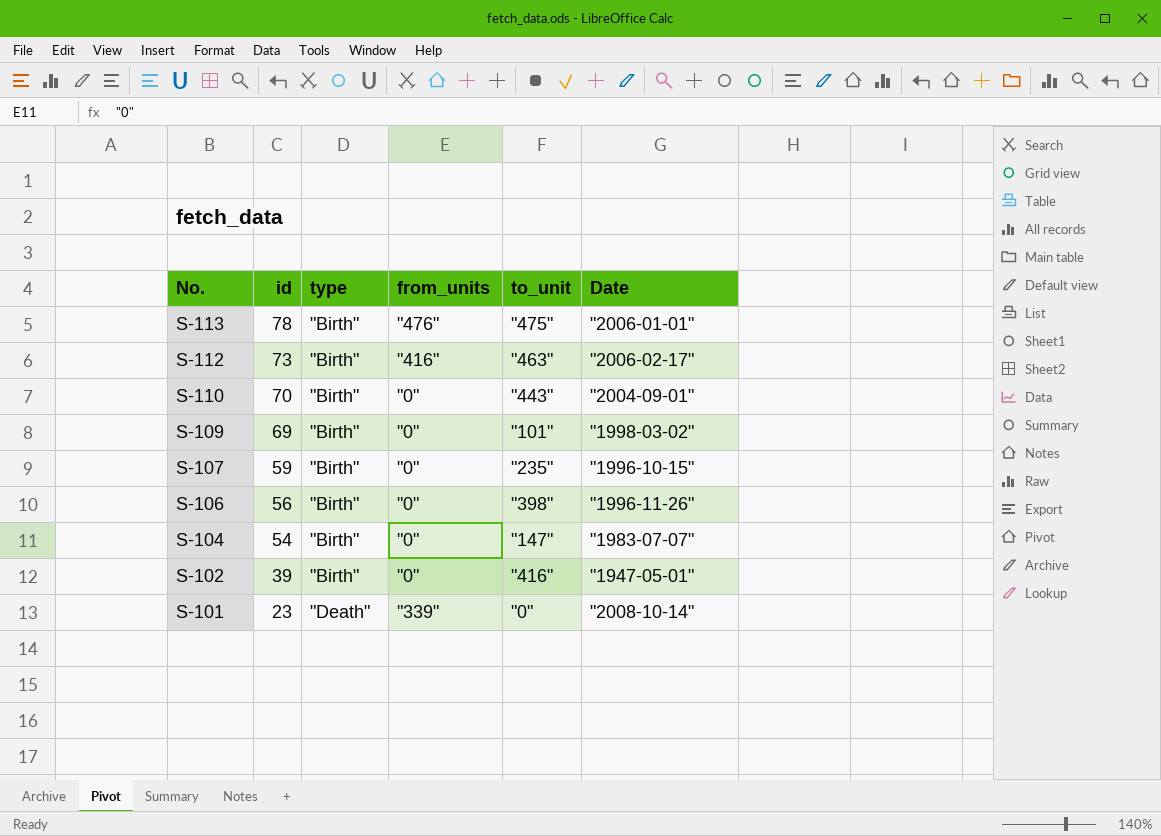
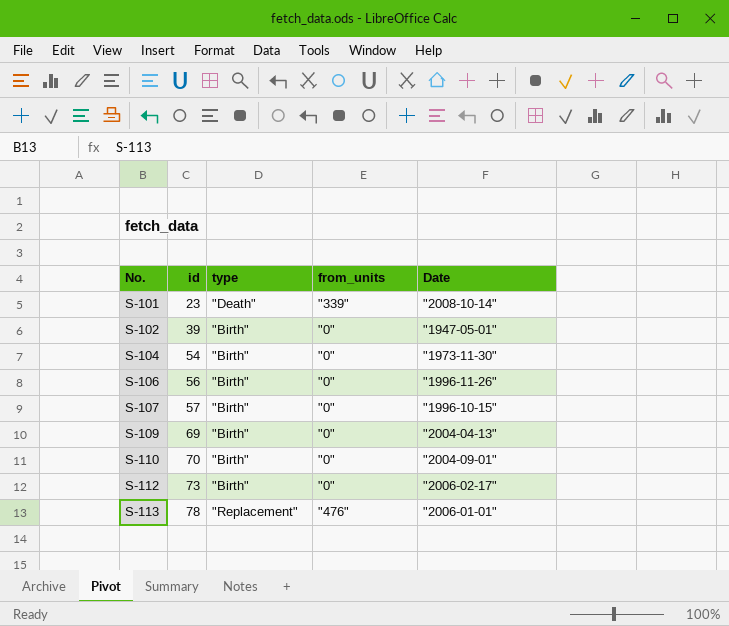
row order: No. descending -> No. ascending
column to_unit | position: 5 -> none
S-104 | Date: "1983-07-07" -> "1973-11-30"
S-107 | id: 59 -> 57
S-109 | Date: "1998-03-02" -> "2004-04-13"
S-112 | from_units: "416" -> "0"
S-113 | type: "Birth" -> "Replacement"

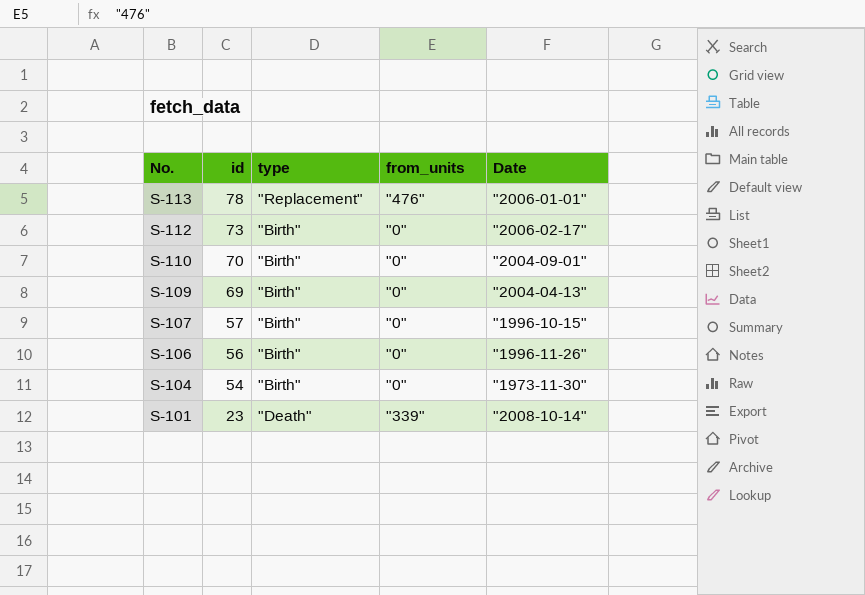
row order: No. ascending -> No. descending
row S-102: 39 | "Birth" | "0" | "1947-05-01" -> none

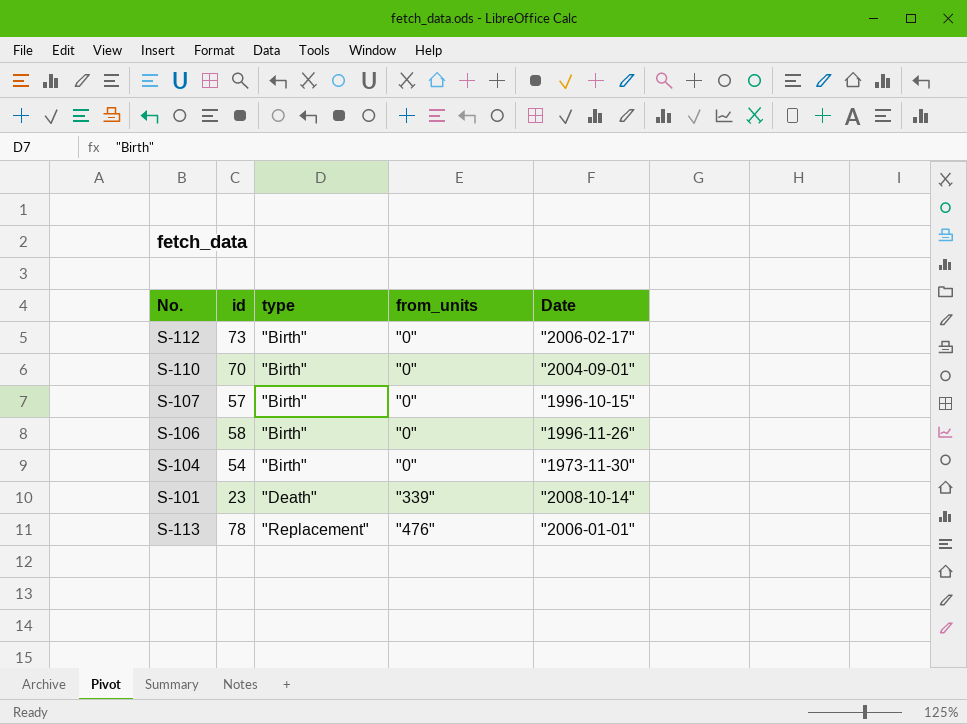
row order: No. descending -> type ascending
row S-109: 69 | "Birth" | "0" | "2004-04-13" -> none
S-106 | id: 56 -> 58

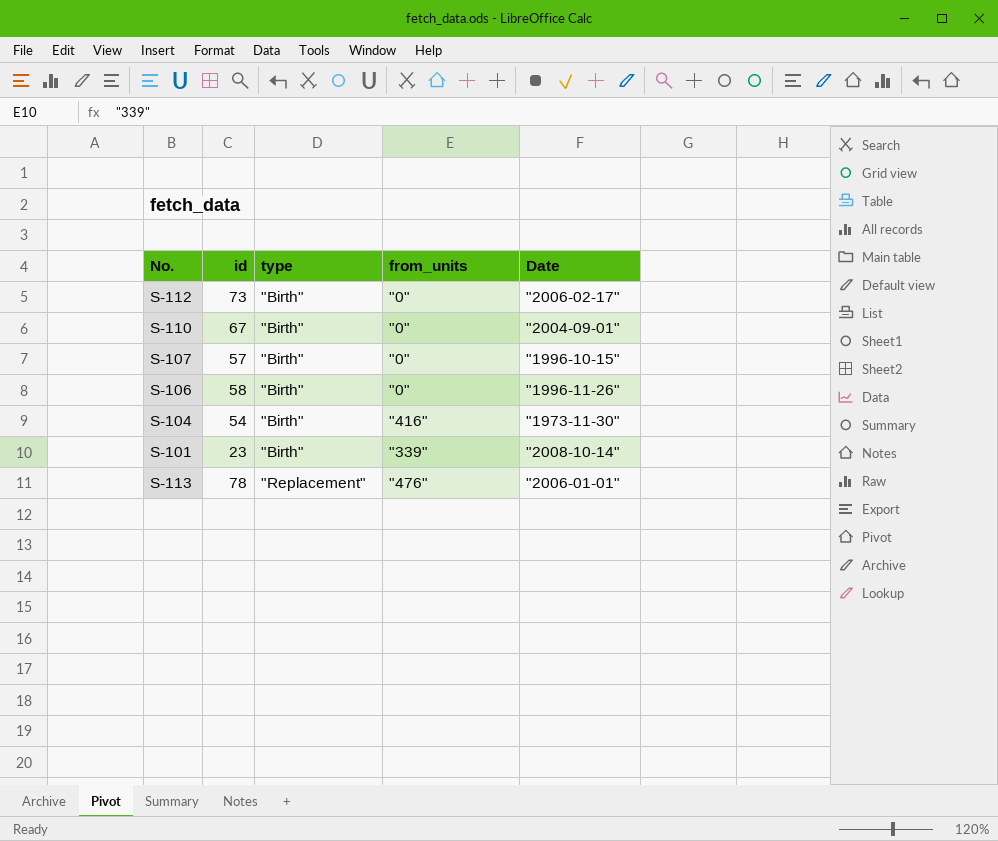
S-110 | id: 70 -> 67
S-104 | from_units: "0" -> "416"
S-101 | type: "Death" -> "Birth"

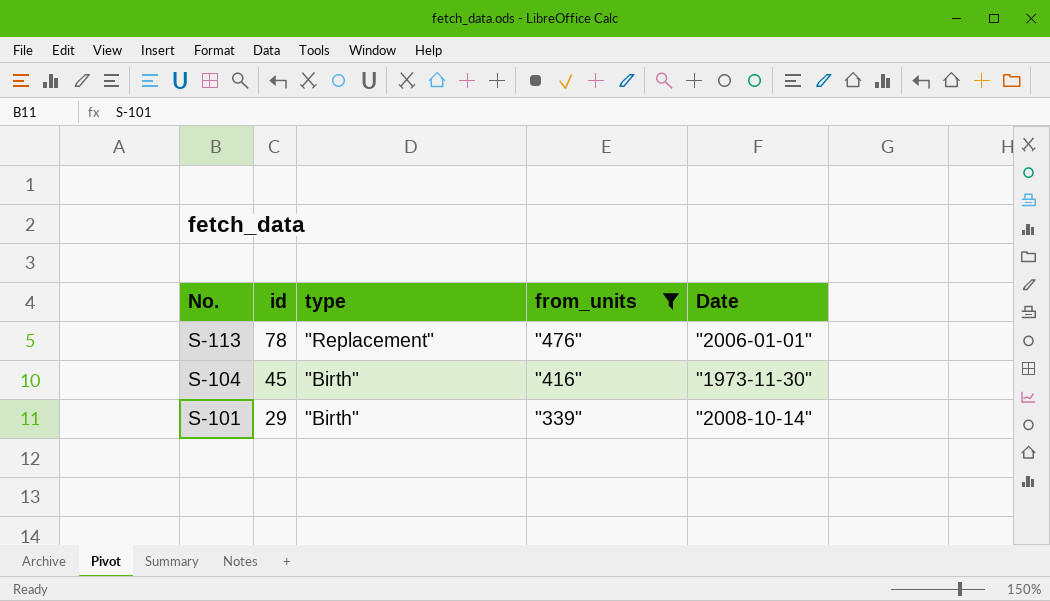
filter: none -> from_units != "0"
row order: type ascending -> No. descending
S-104 | id: 54 -> 45
S-101 | id: 23 -> 29

